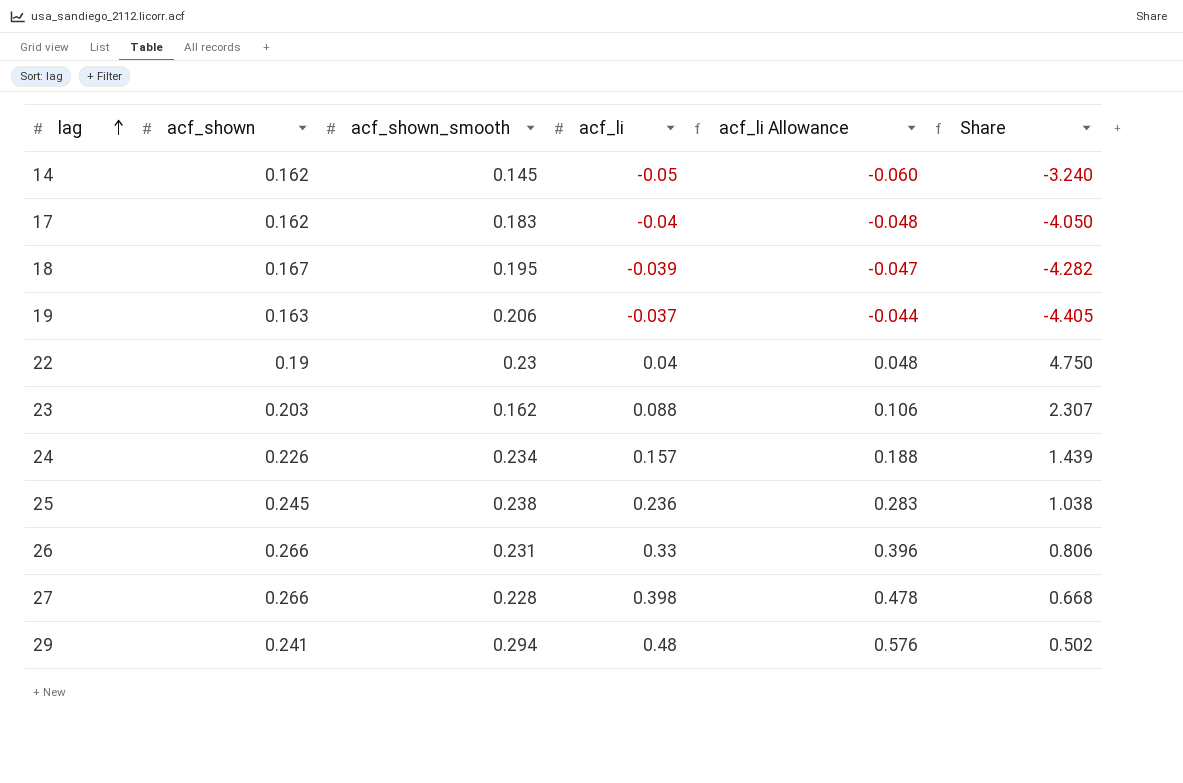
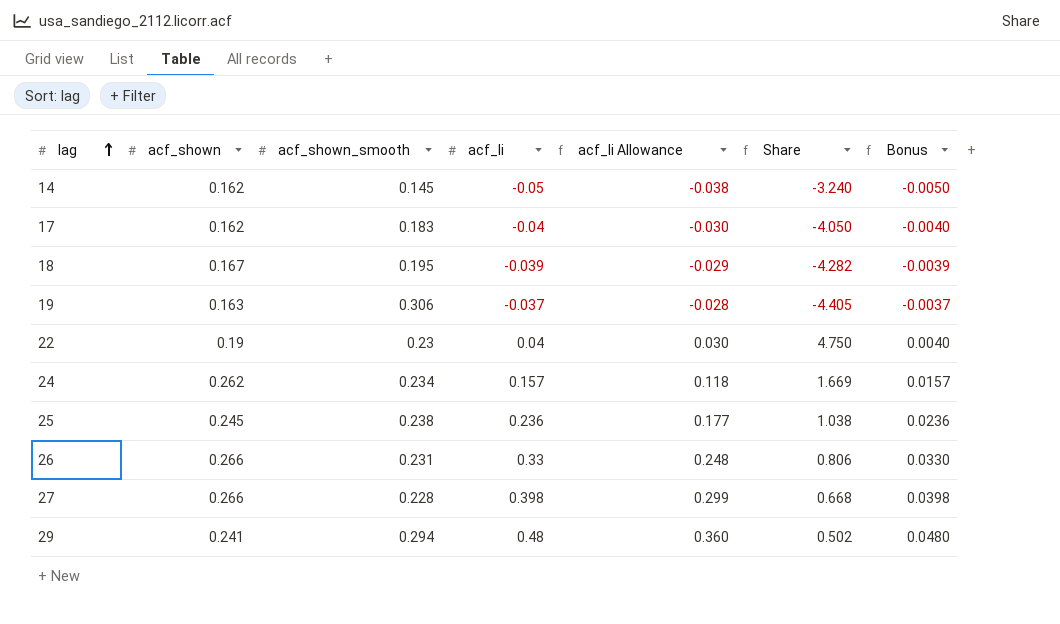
column acf_li Allowance | formula: [acf_li] * 1.2 -> [acf_li] * 0.75
column Bonus | formula: none -> [acf_li] * 0.1
row 23: 0.203 | 0.162 | 0.088 | 0.106 | 2.307 -> none
19 | acf_shown_smooth: 0.206 -> 0.306
24 | acf_shown: 0.226 -> 0.262
24 | Share: 1.439 -> 1.669

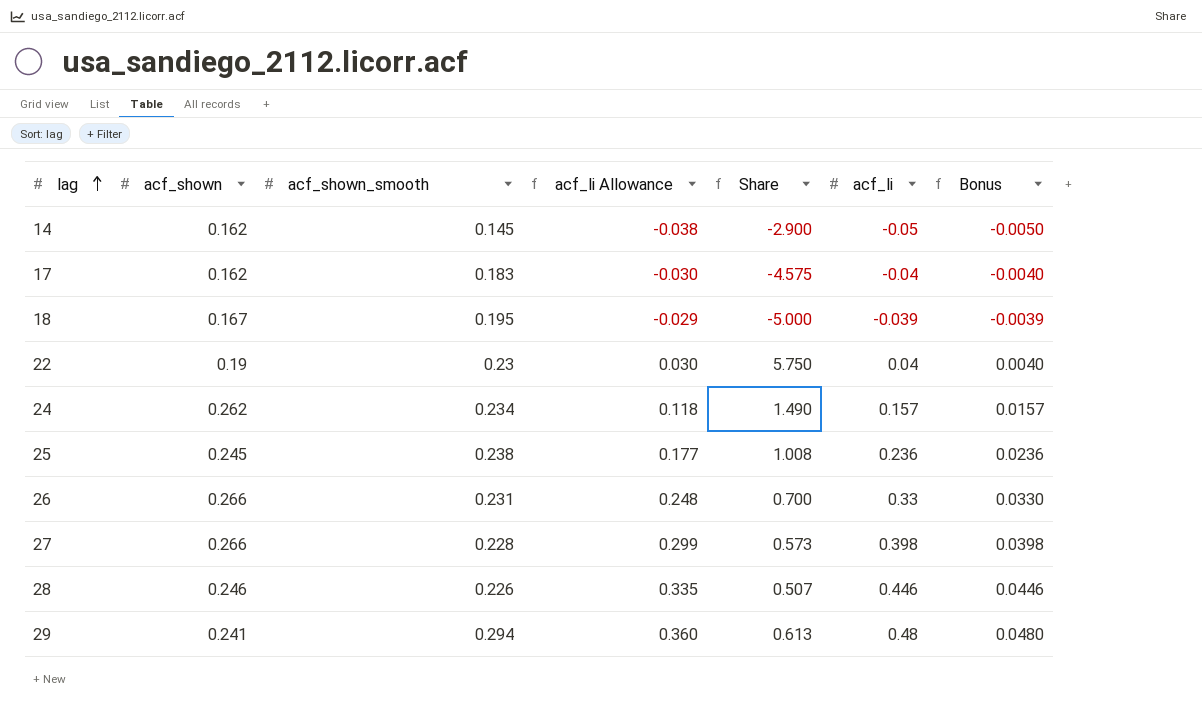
column Share | formula: [acf_shown] / [acf_li] -> [acf_shown_smooth] / [acf_li]
column acf_li | position: 4 -> 6
row 19: 0.163 | 0.306 | -0.037 | -0.028 | -4.405 | -0.0037 -> none
row 28: none -> 0.246 | 0.226 | 0.335 | 0.507 | 0.446 | 0.0446

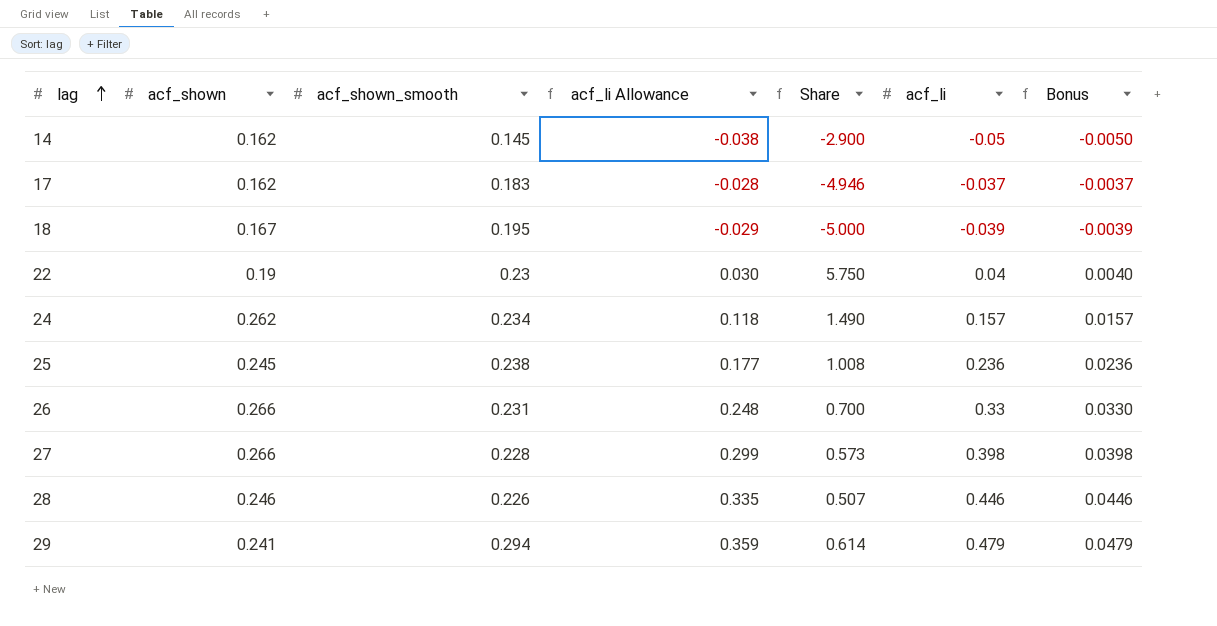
17 | acf_li Allowance: -0.030 -> -0.028
17 | Share: -4.575 -> -4.946
17 | acf_li: -0.04 -> -0.037
17 | Bonus: -0.0040 -> -0.0037
29 | acf_li Allowance: 0.360 -> 0.359
29 | Share: 0.613 -> 0.614
29 | acf_li: 0.48 -> 0.479
29 | Bonus: 0.0480 -> 0.0479

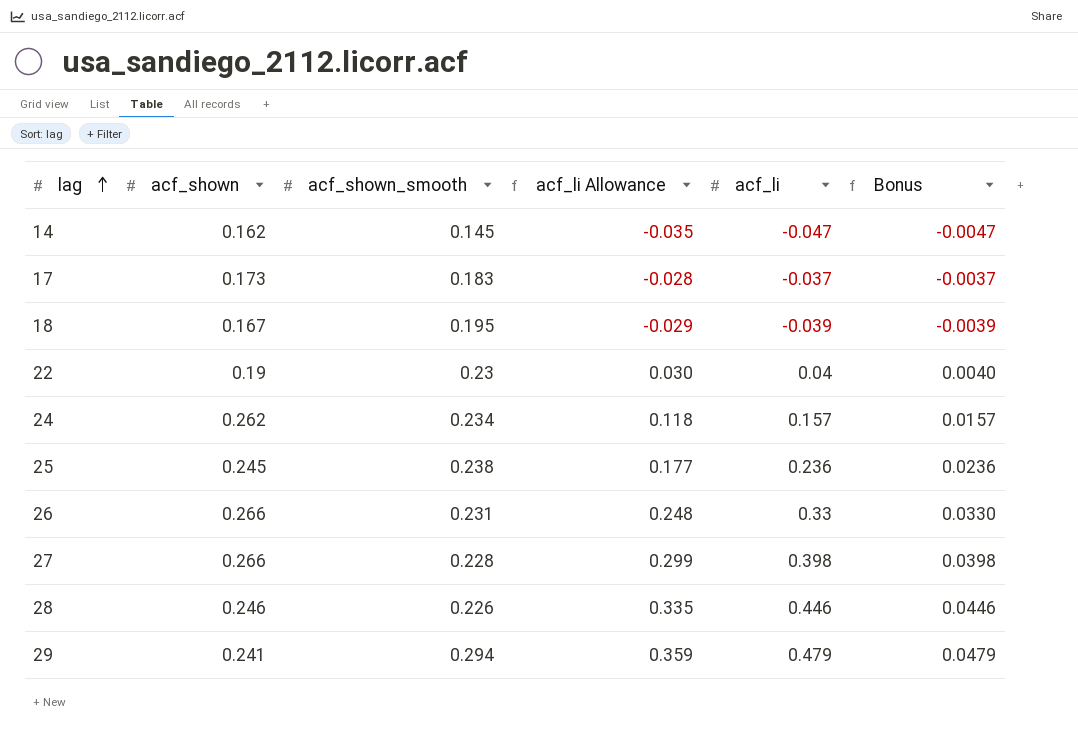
column Share | formula: [acf_shown_smooth] / [acf_li] -> none
14 | acf_li Allowance: -0.038 -> -0.035
14 | acf_li: -0.05 -> -0.047
14 | Bonus: -0.0050 -> -0.0047
17 | acf_shown: 0.162 -> 0.173

